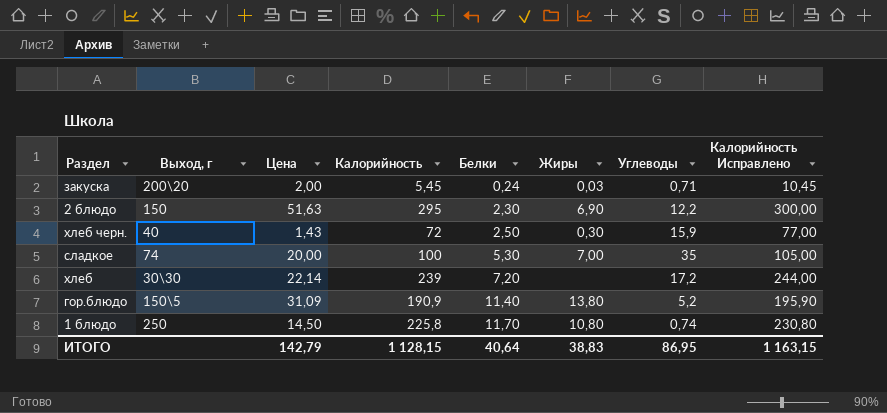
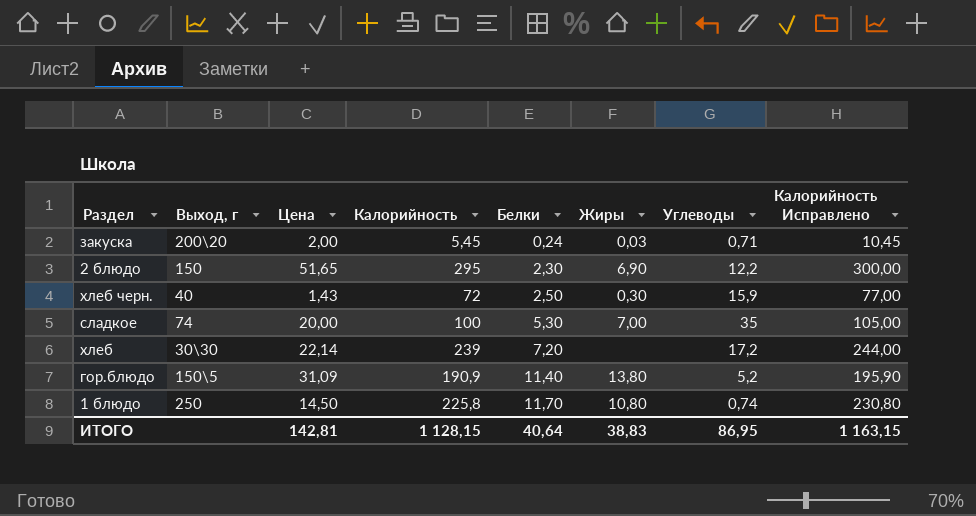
2 блюдо | Цена: 51,63 -> 51,65
ИТОГО | Цена: 142,79 -> 142,81

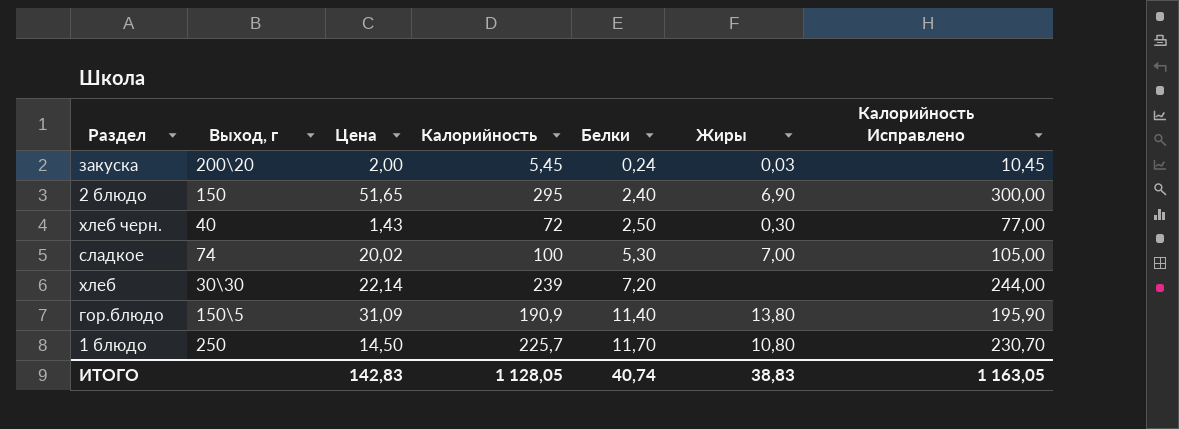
column Углеводы | position: 7 -> none
2 блюдо | Белки: 2,30 -> 2,40
сладкое | Цена: 20,00 -> 20,02
1 блюдо | Калорийность: 225,8 -> 225,7
1 блюдо | Калорийность Исправлено: 230,80 -> 230,70
ИТОГО | Цена: 142,81 -> 142,83
ИТОГО | Калорийность: 1 128,15 -> 1 128,05
ИТОГО | Белки: 40,64 -> 40,74
ИТОГО | Калорийность Исправлено: 1 163,15 -> 1 163,05

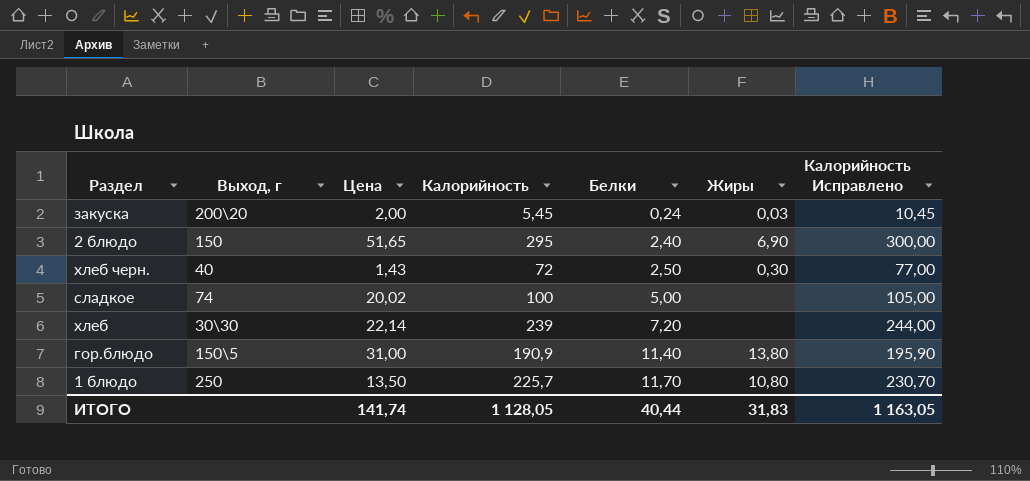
сладкое | Белки: 5,30 -> 5,00
сладкое | Жиры: 7,00 -> none
гор.блюдо | Цена: 31,09 -> 31,00
1 блюдо | Цена: 14,50 -> 13,50
ИТОГО | Цена: 142,83 -> 141,74
ИТОГО | Белки: 40,74 -> 40,44
ИТОГО | Жиры: 38,83 -> 31,83

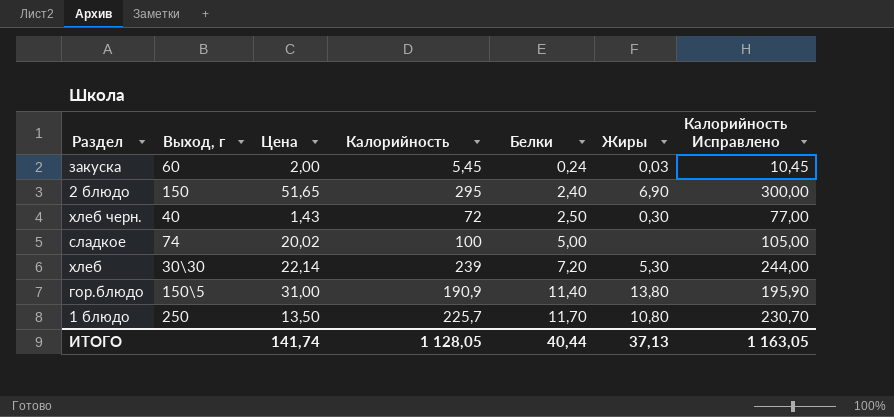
закуска | Выход, г: 200\20 -> 60
хлеб | Жиры: none -> 5,30
ИТОГО | Жиры: 31,83 -> 37,13

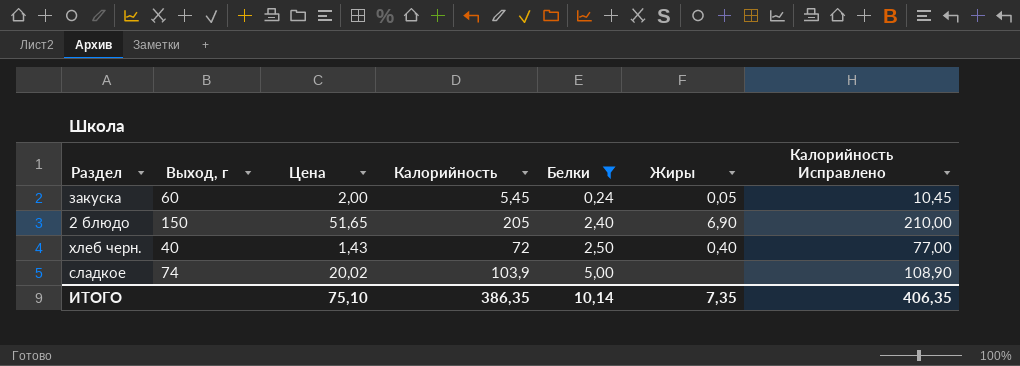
filter: none -> Белки <= 5,00
закуска | Жиры: 0,03 -> 0,05
2 блюдо | Калорийность: 295 -> 205
2 блюдо | Калорийность Исправлено: 300,00 -> 210,00
хлеб черн. | Жиры: 0,30 -> 0,40
сладкое | Калорийность: 100 -> 103,9
сладкое | Калорийность Исправлено: 105,00 -> 108,90
ИТОГО | Цена: 141,74 -> 75,10
ИТОГО | Калорийность: 1 128,05 -> 386,35
ИТОГО | Белки: 40,44 -> 10,14
ИТОГО | Жиры: 37,13 -> 7,35
ИТОГО | Калорийность Исправлено: 1 163,05 -> 406,35

